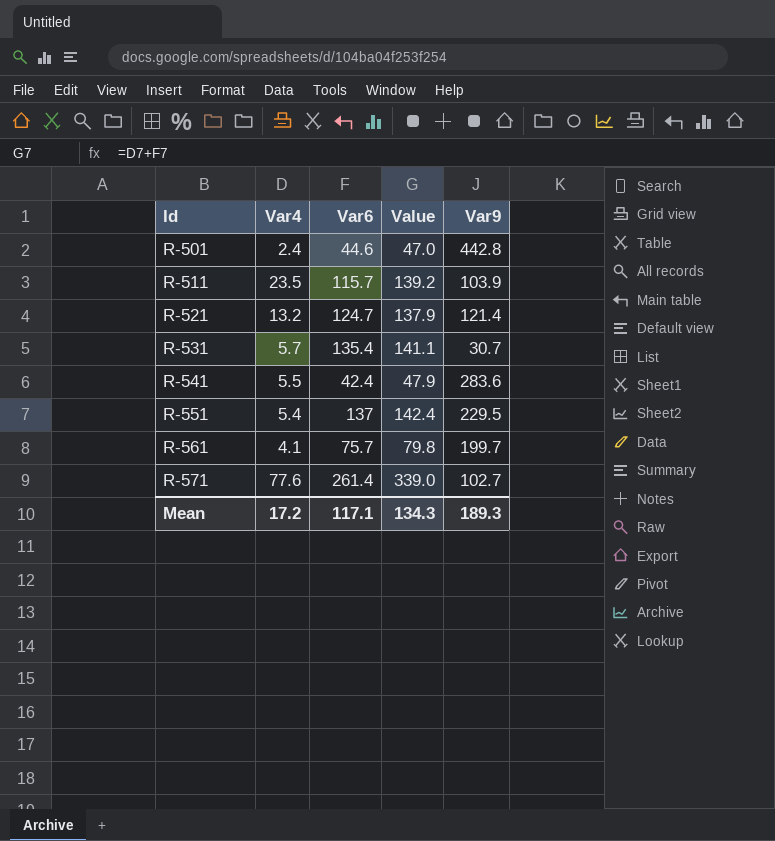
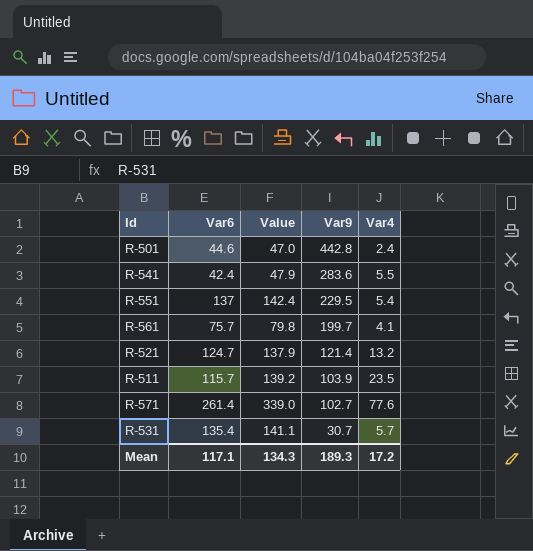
row order: Id ascending -> Var9 descending
column Var4 | position: 2 -> 5

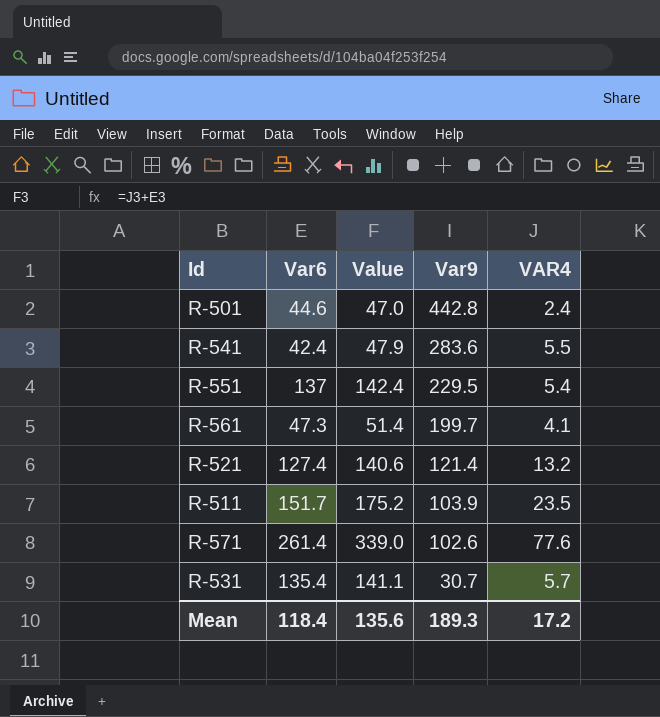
column name: Var4 -> VAR4
R-561 | Var6: 75.7 -> 47.3
R-561 | Value: 79.8 -> 51.4
R-521 | Var6: 124.7 -> 127.4
R-521 | Value: 137.9 -> 140.6
R-511 | Var6: 115.7 -> 151.7
R-511 | Value: 139.2 -> 175.2
R-571 | Var9: 102.7 -> 102.6
Mean | Var6: 117.1 -> 118.4
Mean | Value: 134.3 -> 135.6

